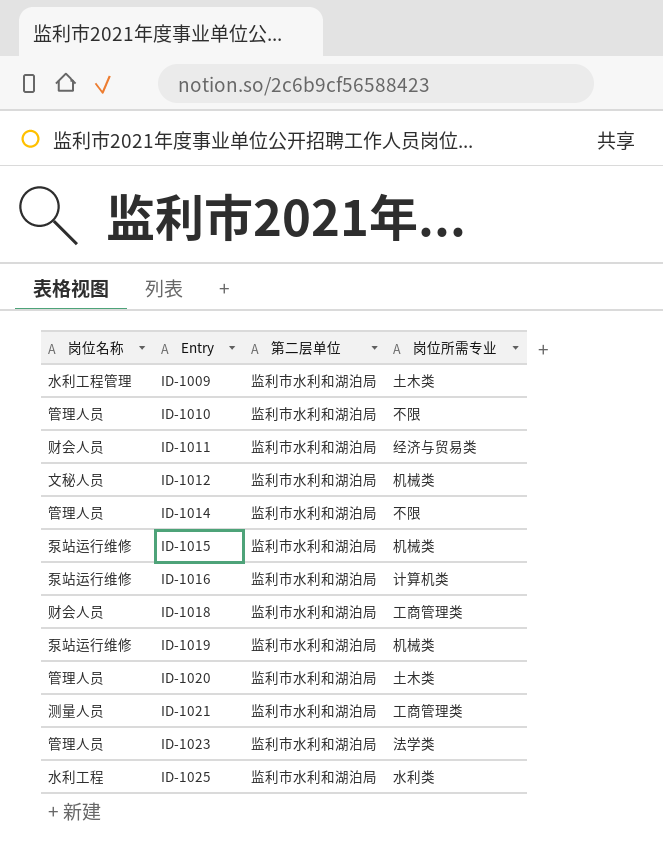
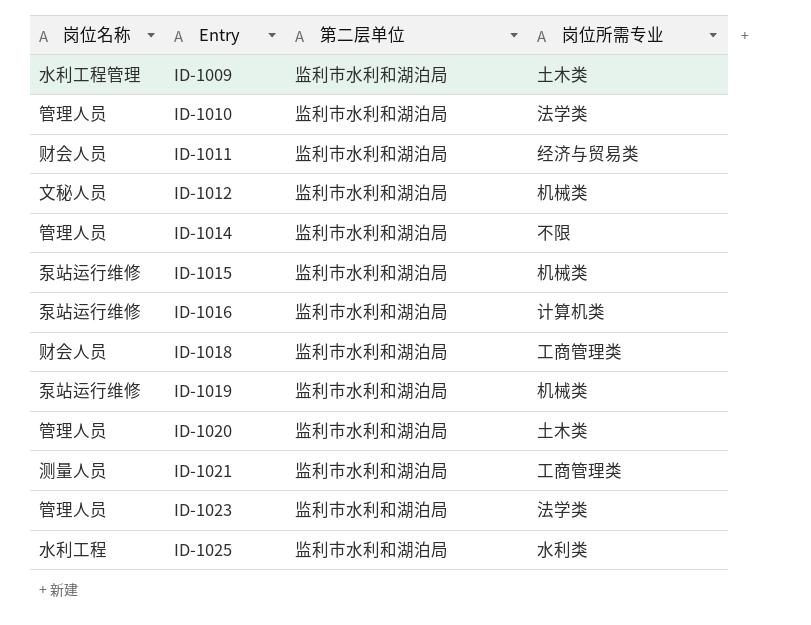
ID-1010 | 岗位所需专业: 不限 -> 法学类

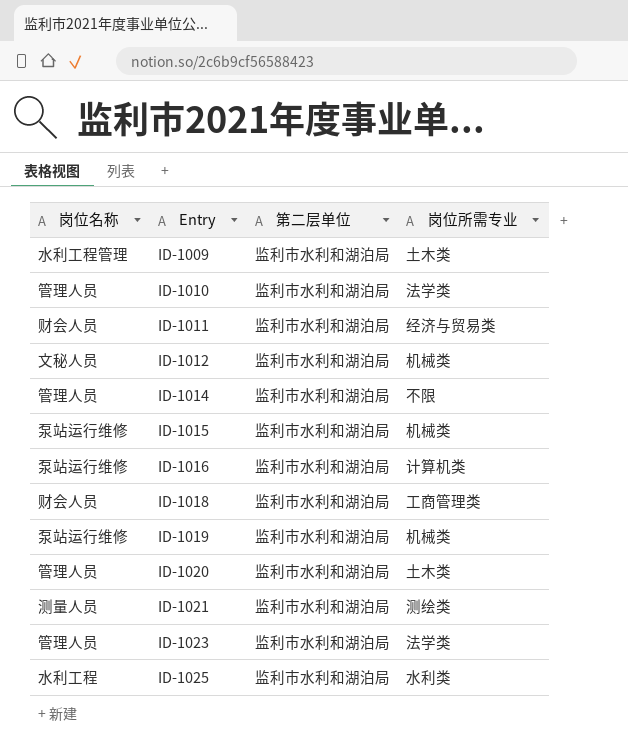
ID-1021 | 岗位所需专业: 工商管理类 -> 测绘类

